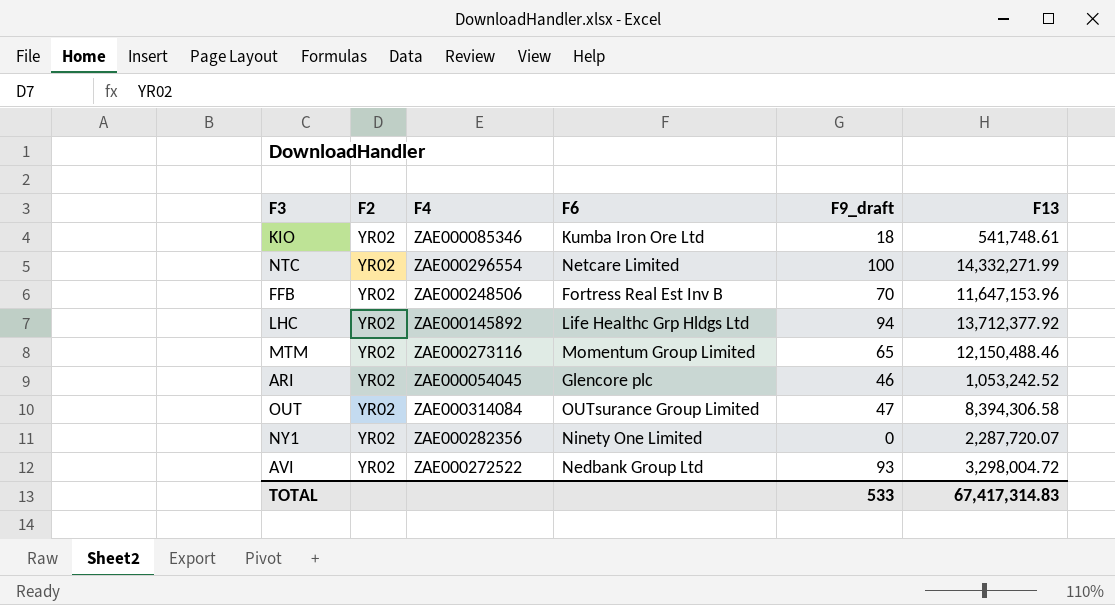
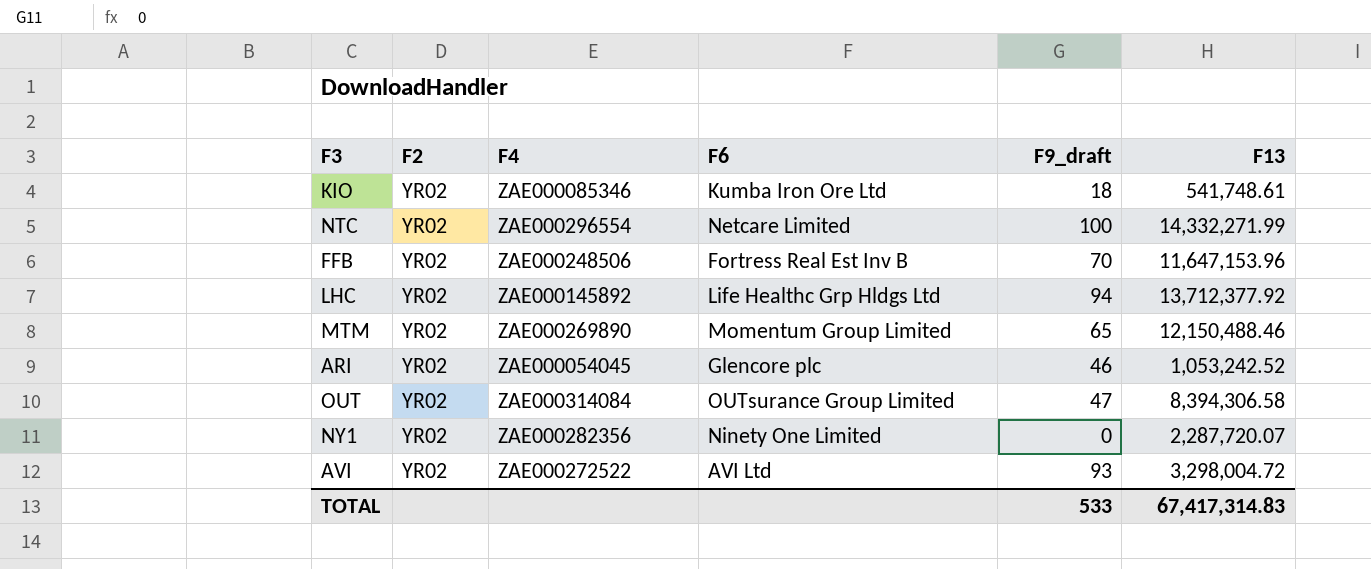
MTM | F4: ZAE000273116 -> ZAE000269890
AVI | F6: Nedbank Group Ltd -> AVI Ltd

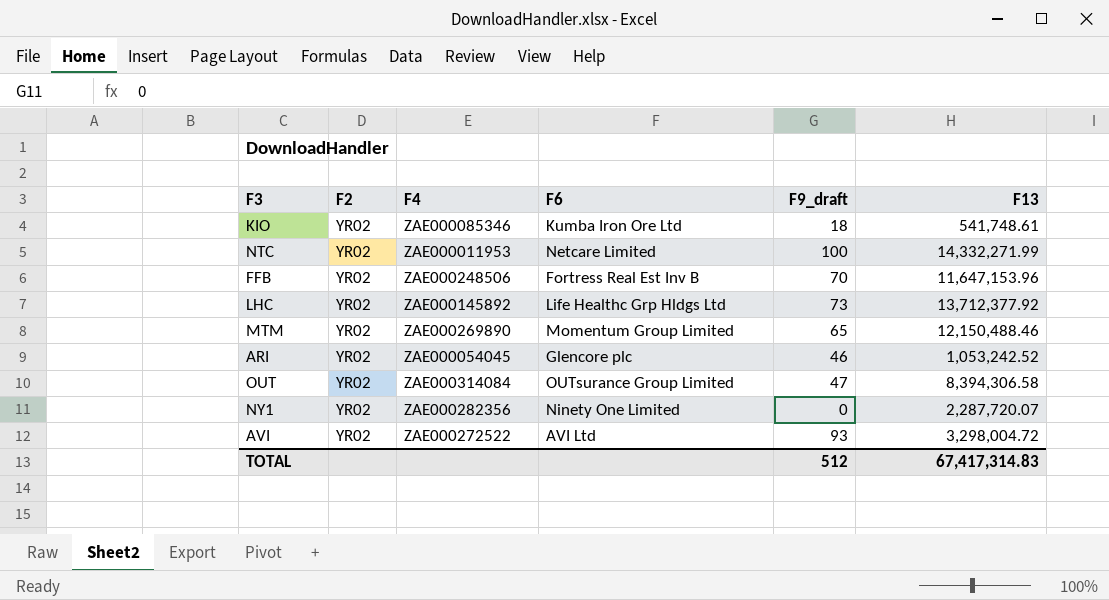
NTC | F4: ZAE000296554 -> ZAE000011953
LHC | F9_draft: 94 -> 73
TOTAL | F9_draft: 533 -> 512

